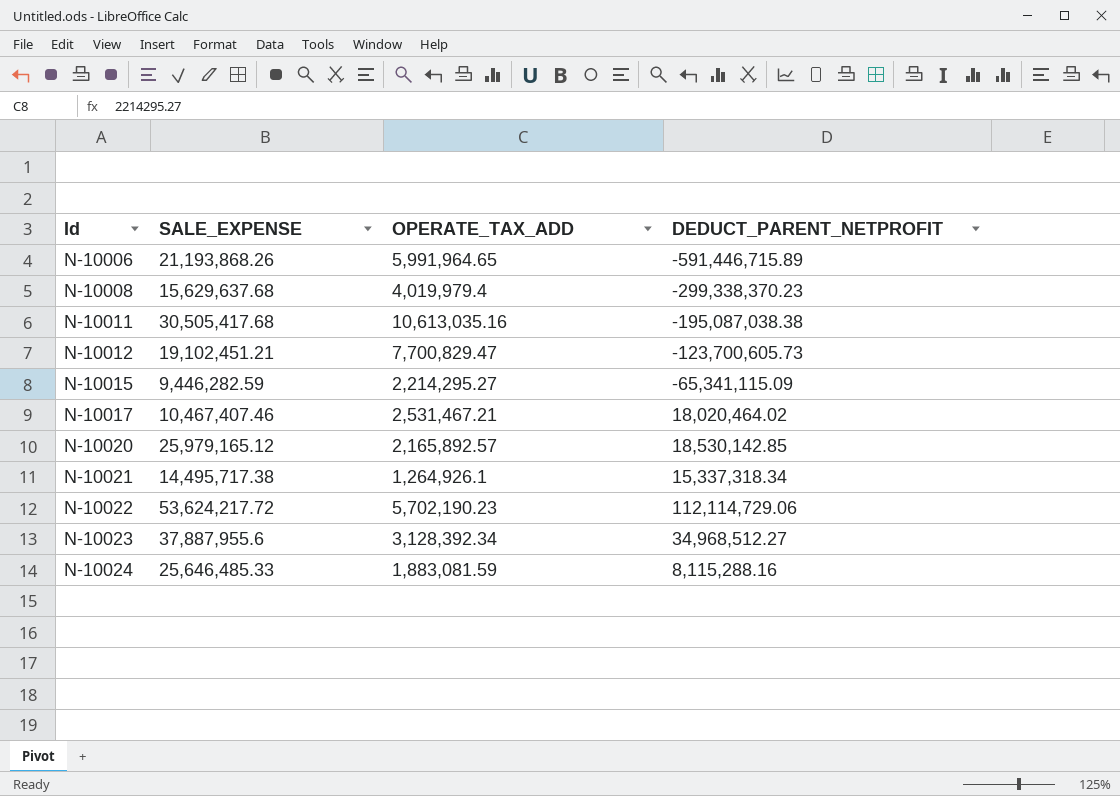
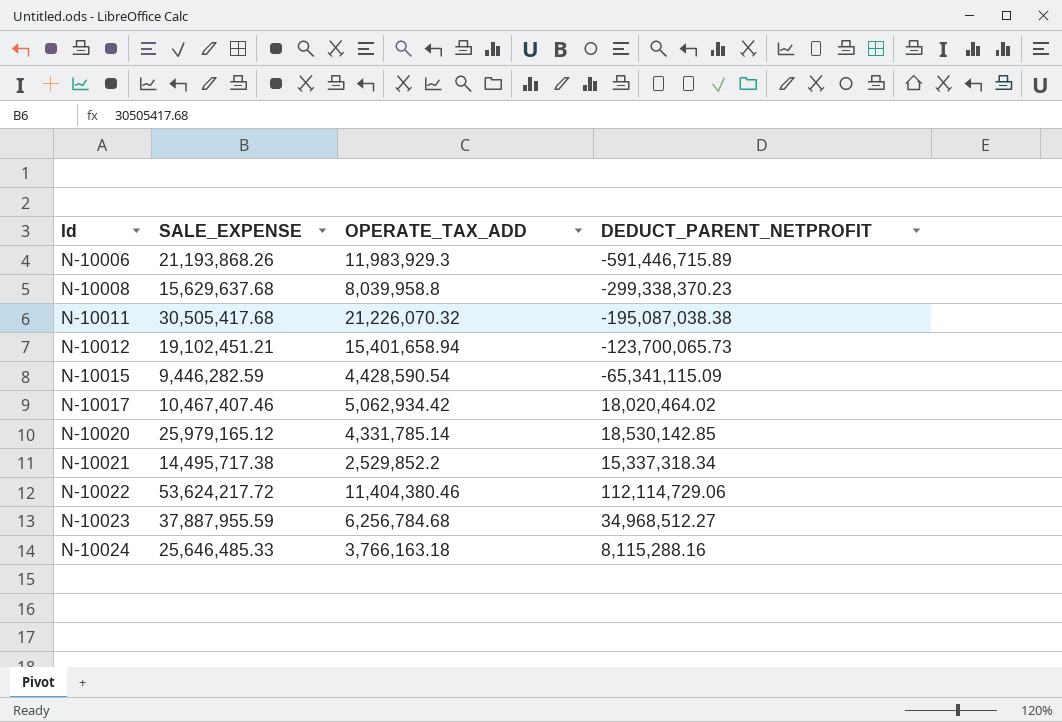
N-10006 | OPERATE_TAX_ADD: 5,991,964.65 -> 11,983,929.3
N-10008 | OPERATE_TAX_ADD: 4,019,979.4 -> 8,039,958.8
N-10011 | OPERATE_TAX_ADD: 10,613,035.16 -> 21,226,070.32
N-10012 | OPERATE_TAX_ADD: 7,700,829.47 -> 15,401,658.94
N-10012 | DEDUCT_PARENT_NETPROFIT: -123,700,605.73 -> -123,700,065.73
N-10015 | OPERATE_TAX_ADD: 2,214,295.27 -> 4,428,590.54
N-10017 | OPERATE_TAX_ADD: 2,531,467.21 -> 5,062,934.42
N-10020 | OPERATE_TAX_ADD: 2,165,892.57 -> 4,331,785.14
N-10021 | OPERATE_TAX_ADD: 1,264,926.1 -> 2,529,852.2
N-10022 | OPERATE_TAX_ADD: 5,702,190.23 -> 11,404,380.46
N-10023 | SALE_EXPENSE: 37,887,955.6 -> 37,887,955.59
N-10023 | OPERATE_TAX_ADD: 3,128,392.34 -> 6,256,784.68
N-10024 | OPERATE_TAX_ADD: 1,883,081.59 -> 3,766,163.18

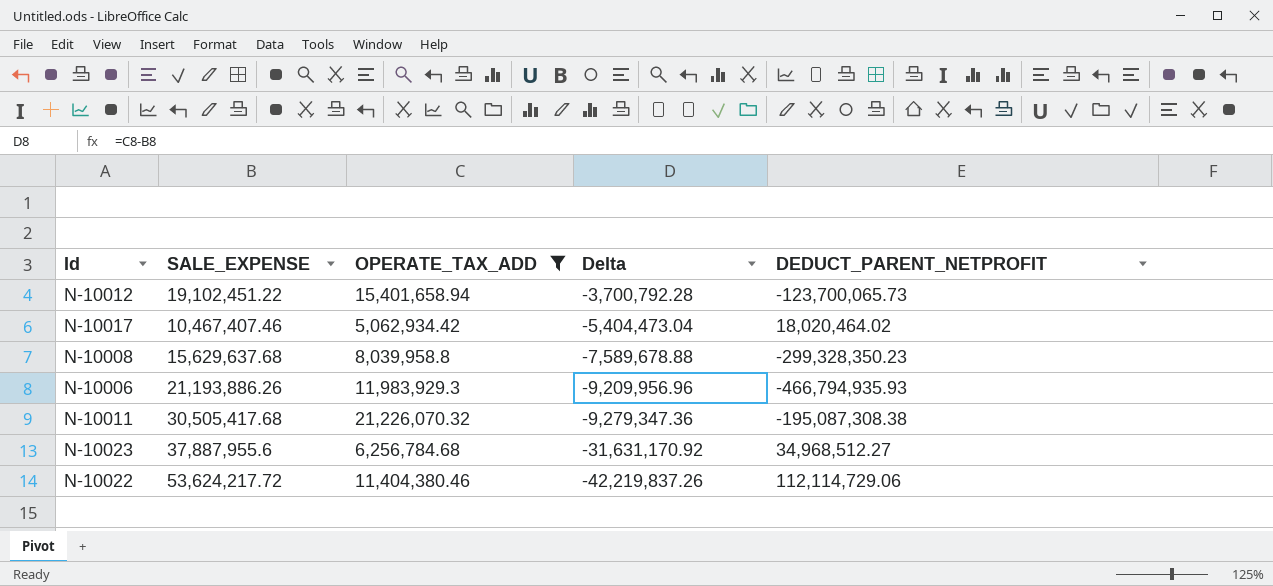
filter: none -> OPERATE_TAX_ADD >= 5,062,934.42
row order: Id ascending -> Delta descending
column Delta | formula: none -> [OPERATE_TAX_ADD] - [SALE_EXPENSE]
N-10012 | SALE_EXPENSE: 19,102,451.21 -> 19,102,451.22
N-10008 | DEDUCT_PARENT_NETPROFIT: -299,338,370.23 -> -299,328,350.23
N-10006 | SALE_EXPENSE: 21,193,868.26 -> 21,193,886.26
N-10006 | DEDUCT_PARENT_NETPROFIT: -591,446,715.89 -> -466,794,935.93
N-10011 | DEDUCT_PARENT_NETPROFIT: -195,087,038.38 -> -195,087,308.38
N-10023 | SALE_EXPENSE: 37,887,955.59 -> 37,887,955.6

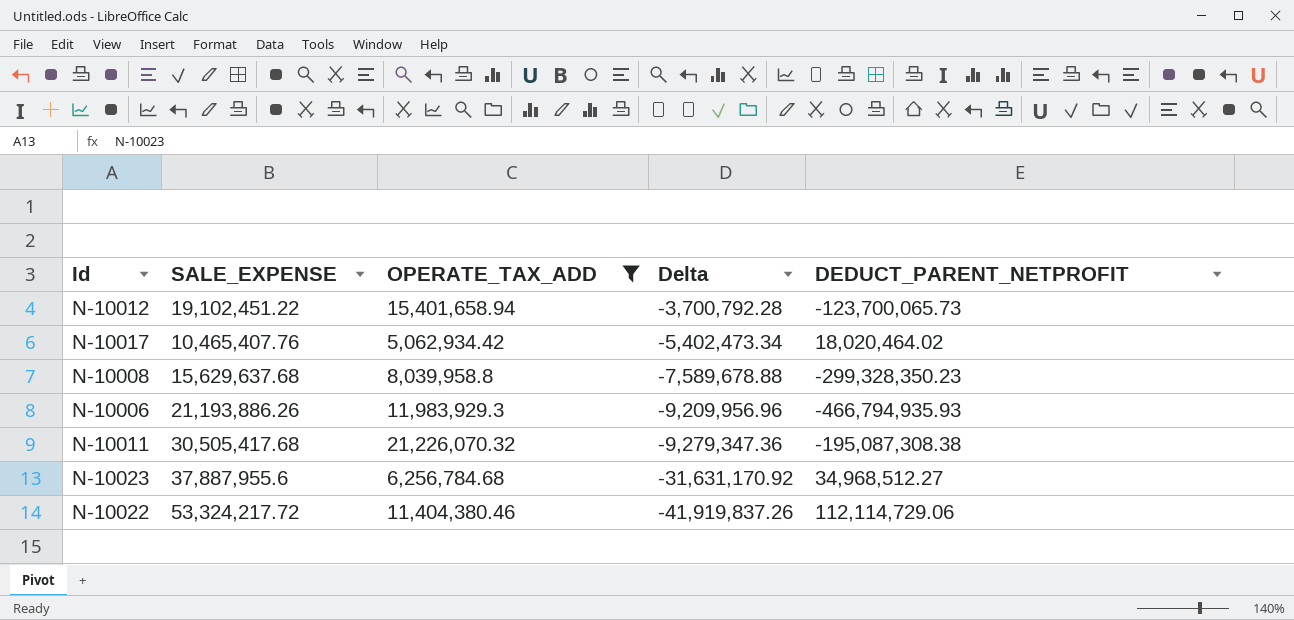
N-10017 | SALE_EXPENSE: 10,467,407.46 -> 10,465,407.76
N-10017 | Delta: -5,404,473.04 -> -5,402,473.34
N-10022 | SALE_EXPENSE: 53,624,217.72 -> 53,324,217.72
N-10022 | Delta: -42,219,837.26 -> -41,919,837.26

